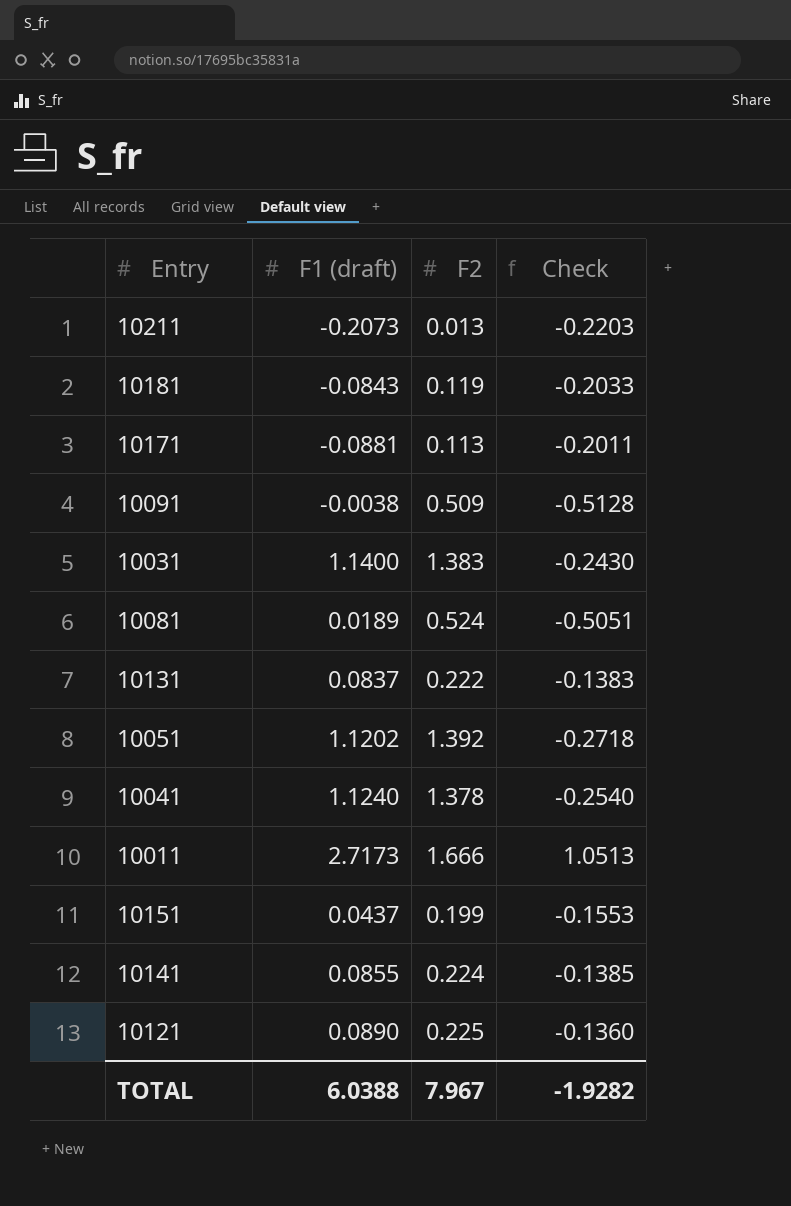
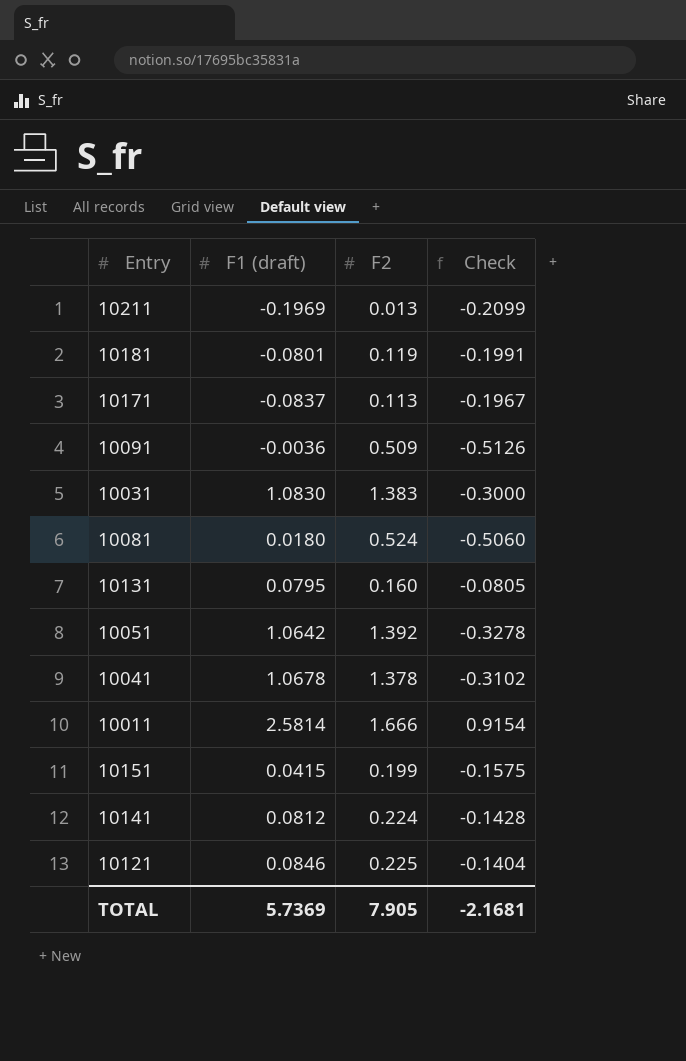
10211 | F1 (draft): -0.2073 -> -0.1969
10211 | Check: -0.2203 -> -0.2099
10181 | F1 (draft): -0.0843 -> -0.0801
10181 | Check: -0.2033 -> -0.1991
10171 | F1 (draft): -0.0881 -> -0.0837
10171 | Check: -0.2011 -> -0.1967
10091 | F1 (draft): -0.0038 -> -0.0036
10091 | Check: -0.5128 -> -0.5126
10031 | F1 (draft): 1.1400 -> 1.0830
10031 | Check: -0.2430 -> -0.3000
10081 | F1 (draft): 0.0189 -> 0.0180
10081 | Check: -0.5051 -> -0.5060
10131 | F1 (draft): 0.0837 -> 0.0795
10131 | F2: 0.222 -> 0.160
10131 | Check: -0.1383 -> -0.0805
10051 | F1 (draft): 1.1202 -> 1.0642
10051 | Check: -0.2718 -> -0.3278
10041 | F1 (draft): 1.1240 -> 1.0678
10041 | Check: -0.2540 -> -0.3102
10011 | F1 (draft): 2.7173 -> 2.5814
10011 | Check: 1.0513 -> 0.9154
10151 | F1 (draft): 0.0437 -> 0.0415
10151 | Check: -0.1553 -> -0.1575
10141 | F1 (draft): 0.0855 -> 0.0812
10141 | Check: -0.1385 -> -0.1428
10121 | F1 (draft): 0.0890 -> 0.0846
10121 | Check: -0.1360 -> -0.1404
TOTAL | F1 (draft): 6.0388 -> 5.7369
TOTAL | F2: 7.967 -> 7.905
TOTAL | Check: -1.9282 -> -2.1681

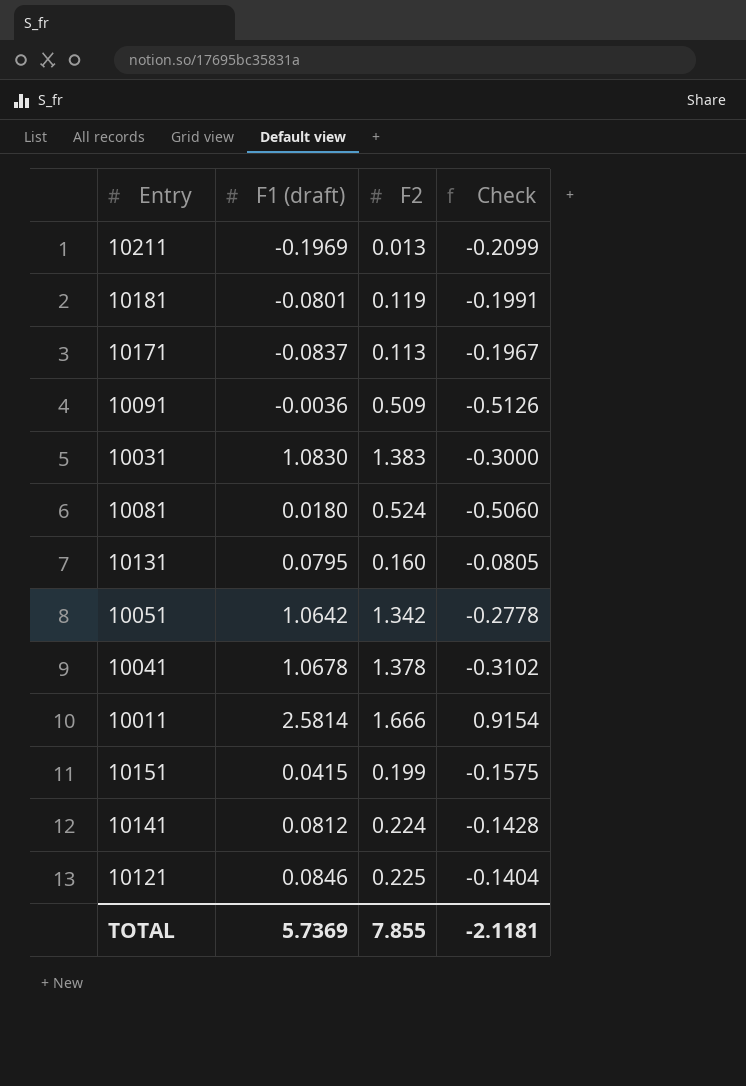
10051 | F2: 1.392 -> 1.342
10051 | Check: -0.3278 -> -0.2778
TOTAL | F2: 7.905 -> 7.855
TOTAL | Check: -2.1681 -> -2.1181

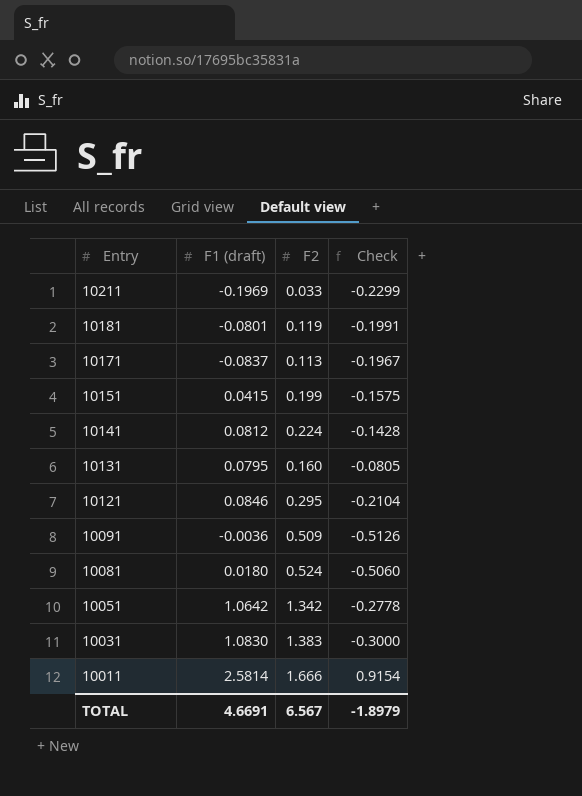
row order: none -> Entry descending
row 10041: 1.0678 | 1.378 | -0.3102 -> none
10211 | F2: 0.013 -> 0.033
10211 | Check: -0.2099 -> -0.2299
10121 | F2: 0.225 -> 0.295
10121 | Check: -0.1404 -> -0.2104
TOTAL | F1 (draft): 5.7369 -> 4.6691
TOTAL | F2: 7.855 -> 6.567
TOTAL | Check: -2.1181 -> -1.8979

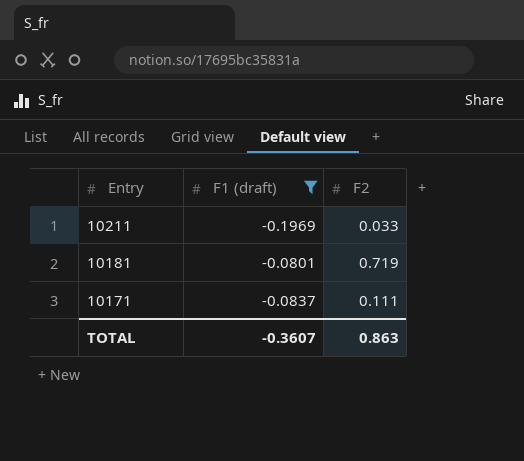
filter: none -> F1 (draft) <= -0.0801
column Check | formula: [F1 (draft)] - [F2] -> none
10181 | F2: 0.119 -> 0.719
10171 | F2: 0.113 -> 0.111
TOTAL | F1 (draft): 4.6691 -> -0.3607
TOTAL | F2: 6.567 -> 0.863

